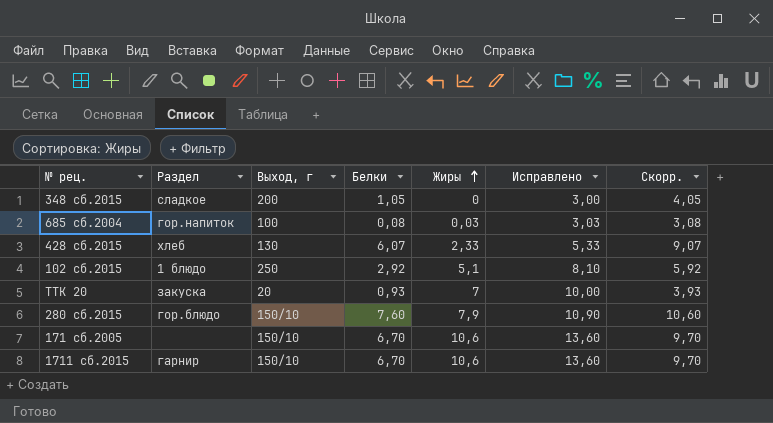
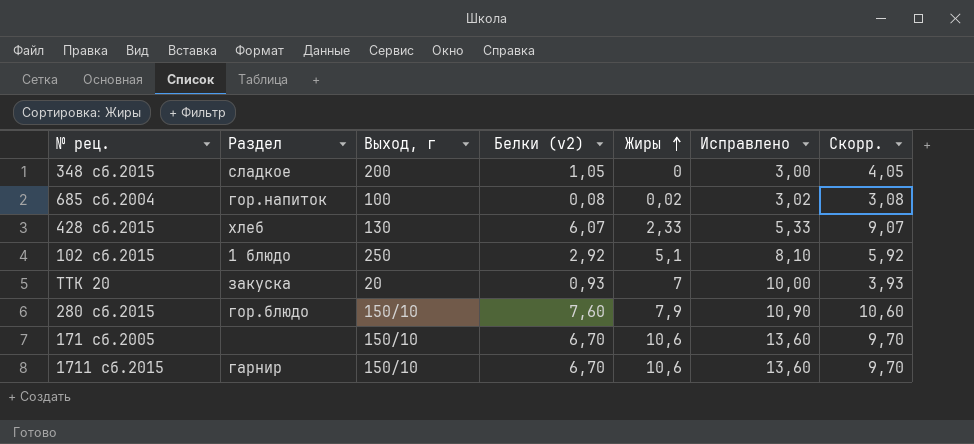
column name: Белки -> Белки (v2)
685 сб.2004 | Жиры: 0,03 -> 0,02
685 сб.2004 | Исправлено: 3,03 -> 3,02

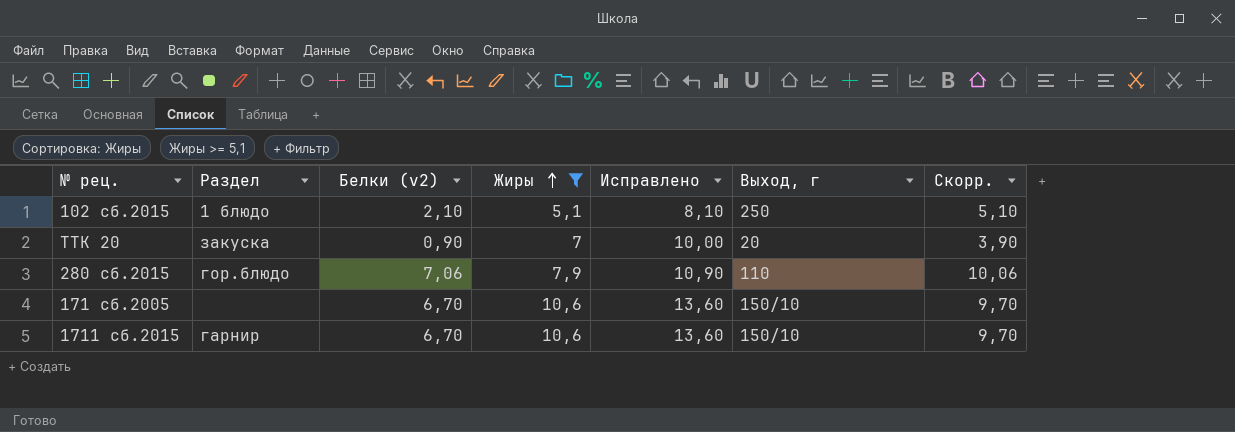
filter: none -> Жиры >= 5,1
column Выход, г | position: 3 -> 6
102 сб.2015 | Белки (v2): 2,92 -> 2,10
102 сб.2015 | Скорр.: 5,92 -> 5,10
ТТК 20 | Белки (v2): 0,93 -> 0,90
ТТК 20 | Скорр.: 3,93 -> 3,90
280 сб.2015 | Белки (v2): 7,60 -> 7,06
280 сб.2015 | Выход, г: 150/10 -> 110
280 сб.2015 | Скорр.: 10,60 -> 10,06

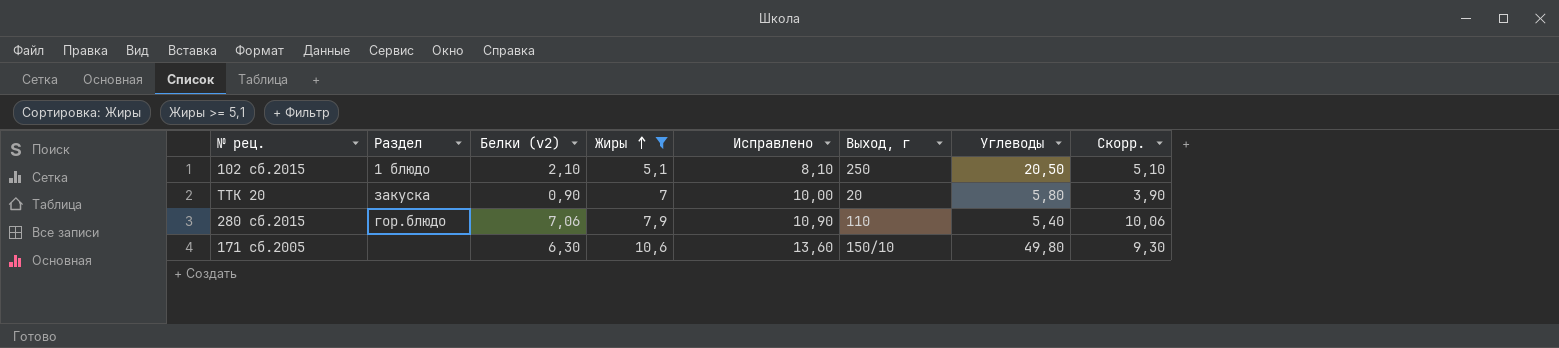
column Углеводы | position: none -> 7
row 1711 сб.2015: гарнир | 6,70 | 10,6 | 13,60 | 150/10 | 9,70 -> none
171 сб.2005 | Белки (v2): 6,70 -> 6,30
171 сб.2005 | Скорр.: 9,70 -> 9,30

